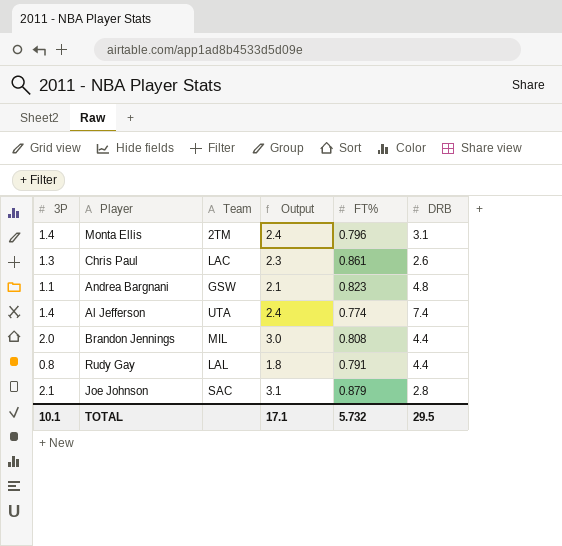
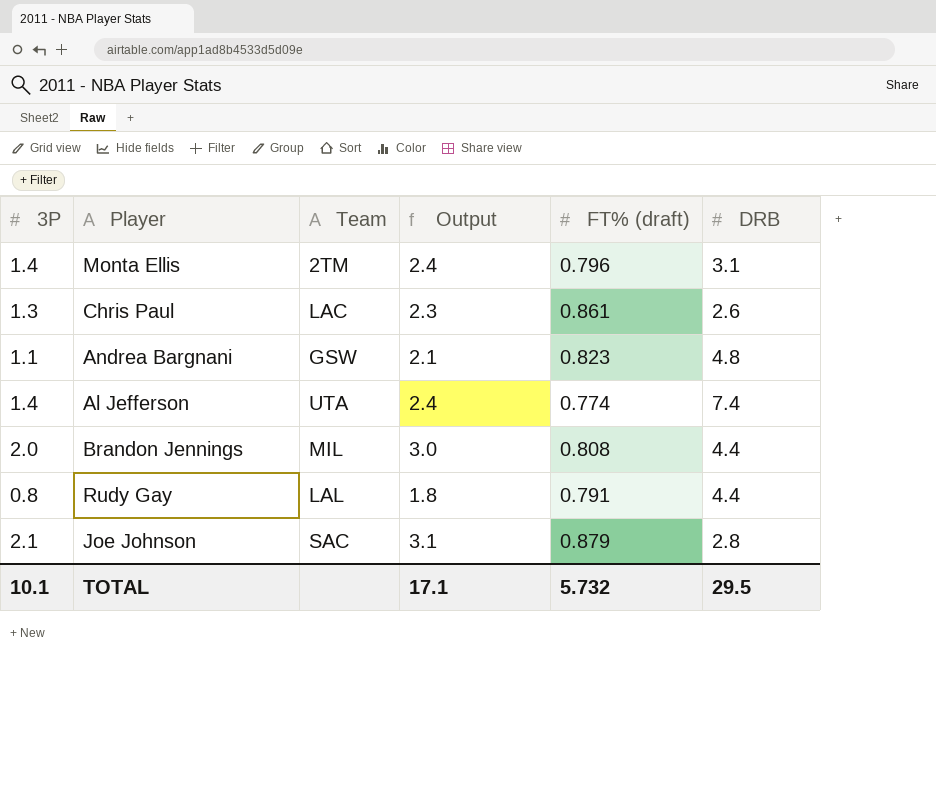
column name: FT% -> FT% (draft)

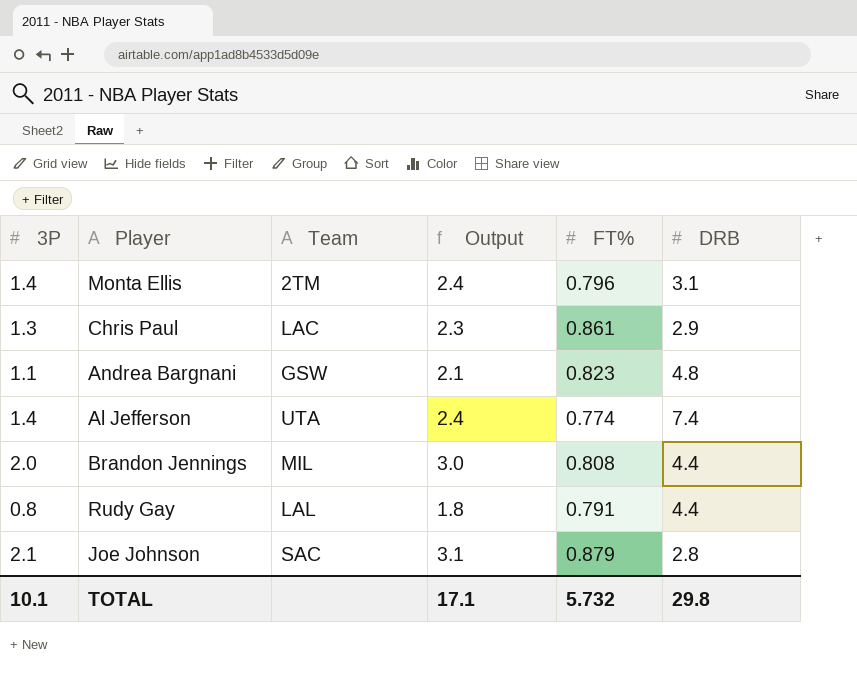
column name: FT% (draft) -> FT%
Chris Paul | DRB: 2.6 -> 2.9
TOTAL | DRB: 29.5 -> 29.8

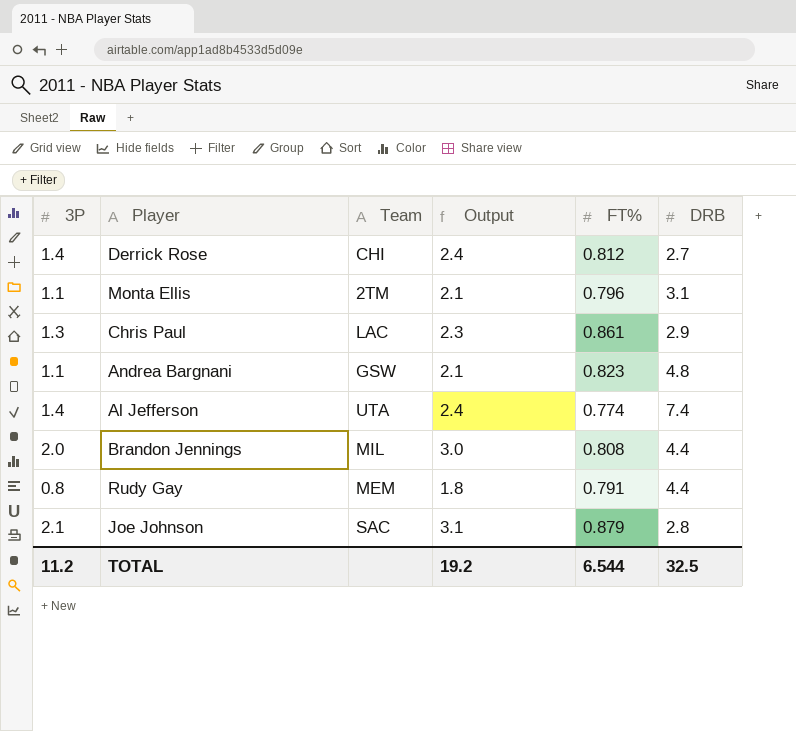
row Derrick Rose: none -> 1.4 | CHI | 2.4 | 0.812 | 2.7
Monta Ellis | 3P: 1.4 -> 1.1
Monta Ellis | Output: 2.4 -> 2.1
Rudy Gay | Team: LAL -> MEM
TOTAL | 3P: 10.1 -> 11.2
TOTAL | Output: 17.1 -> 19.2
TOTAL | FT%: 5.732 -> 6.544
TOTAL | DRB: 29.8 -> 32.5

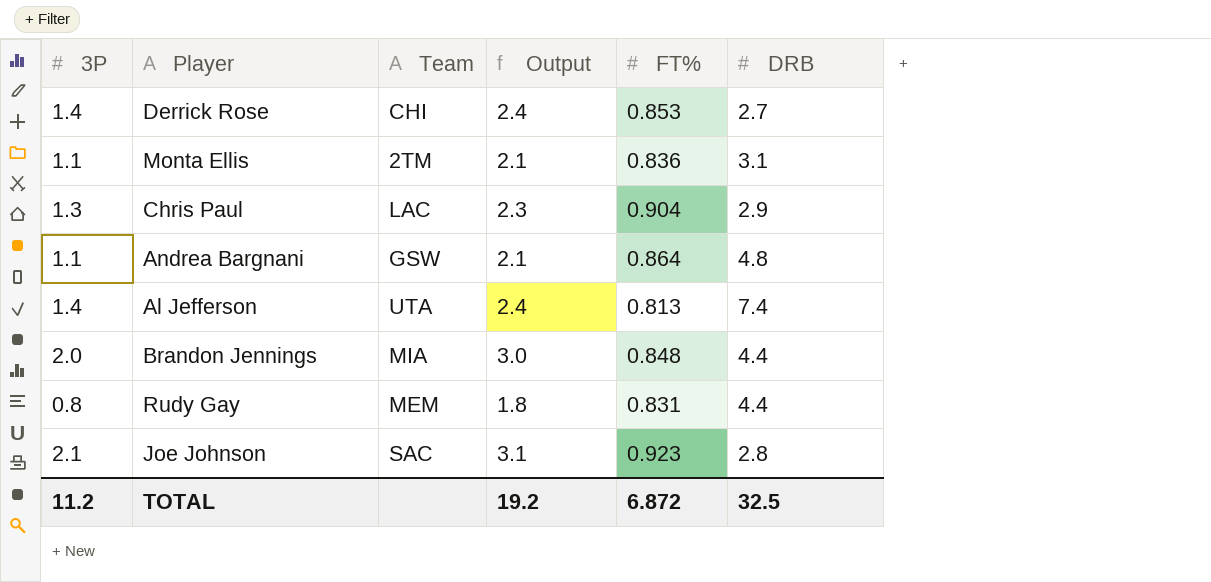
Derrick Rose | FT%: 0.812 -> 0.853
Monta Ellis | FT%: 0.796 -> 0.836
Chris Paul | FT%: 0.861 -> 0.904
Andrea Bargnani | FT%: 0.823 -> 0.864
Al Jefferson | FT%: 0.774 -> 0.813
Brandon Jennings | Team: MIL -> MIA
Brandon Jennings | FT%: 0.808 -> 0.848
Rudy Gay | FT%: 0.791 -> 0.831
Joe Johnson | FT%: 0.879 -> 0.923
TOTAL | FT%: 6.544 -> 6.872

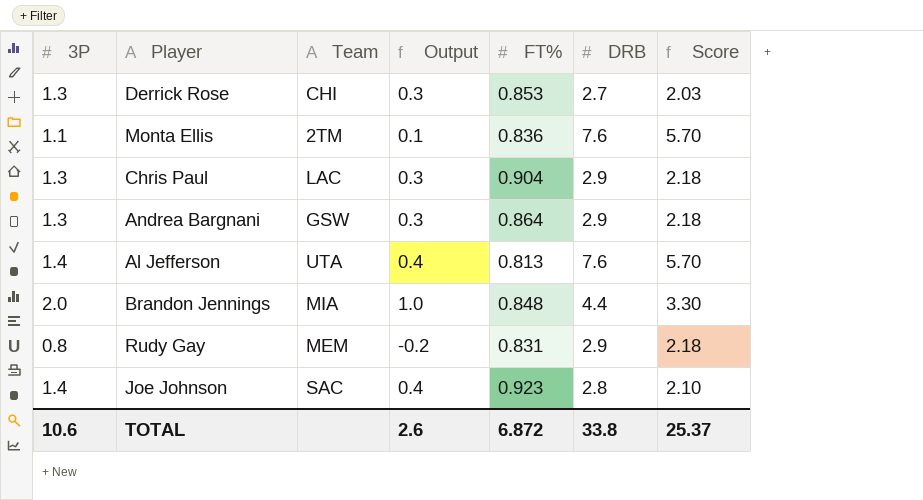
column Output | formula: [3P] + 1 -> [3P] - 1
column Score | formula: none -> [DRB] * 0.75
Derrick Rose | 3P: 1.4 -> 1.3
Monta Ellis | DRB: 3.1 -> 7.6
Andrea Bargnani | 3P: 1.1 -> 1.3
Andrea Bargnani | DRB: 4.8 -> 2.9
Al Jefferson | DRB: 7.4 -> 7.6
Rudy Gay | DRB: 4.4 -> 2.9
Joe Johnson | 3P: 2.1 -> 1.4
TOTAL | 3P: 11.2 -> 10.6
TOTAL | Output: 19.2 -> 2.6
TOTAL | DRB: 32.5 -> 33.8

